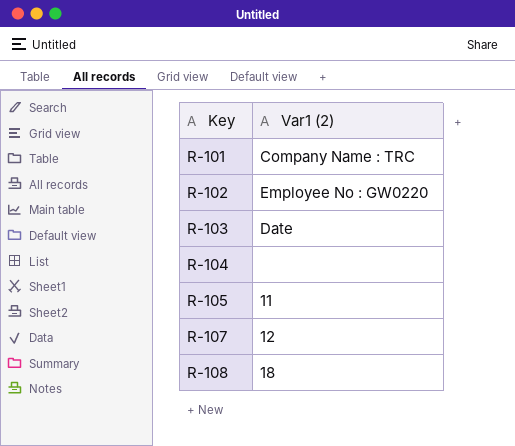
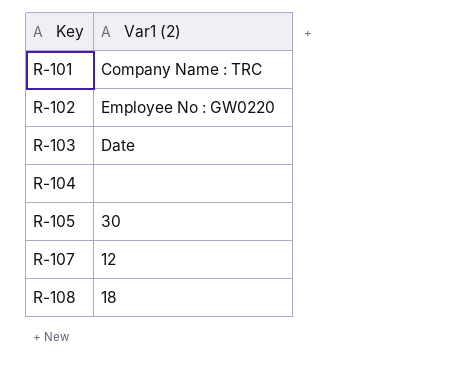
R-105 | Var1 (2): 11 -> 30

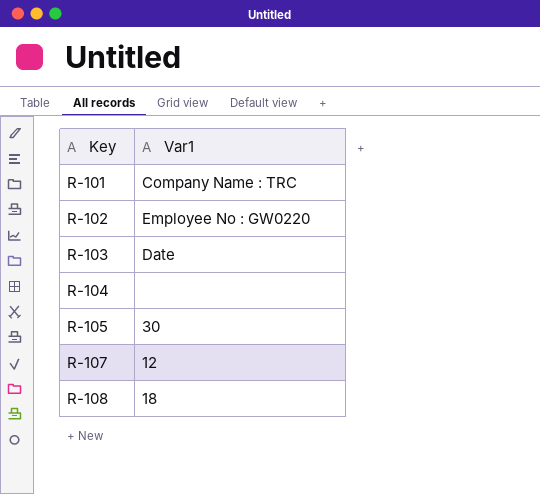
column name: Var1 (2) -> Var1

